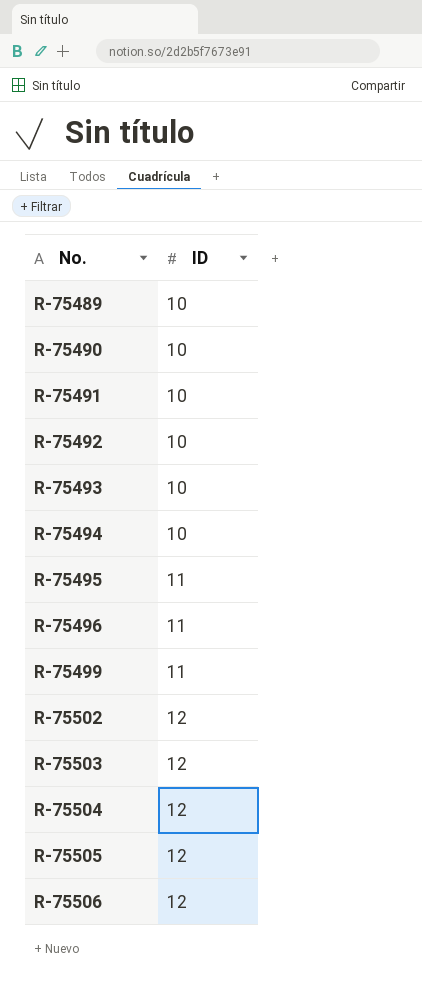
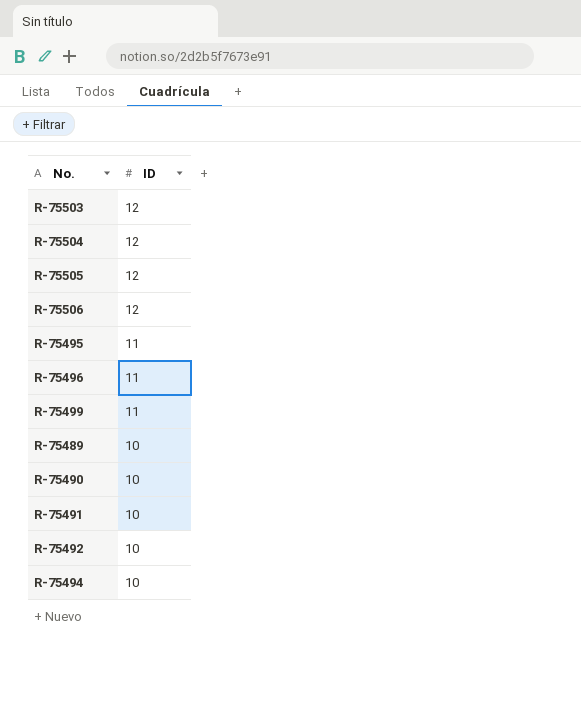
row order: No. ascending -> ID descending
row R-75493: 10 -> none
row R-75502: 12 -> none

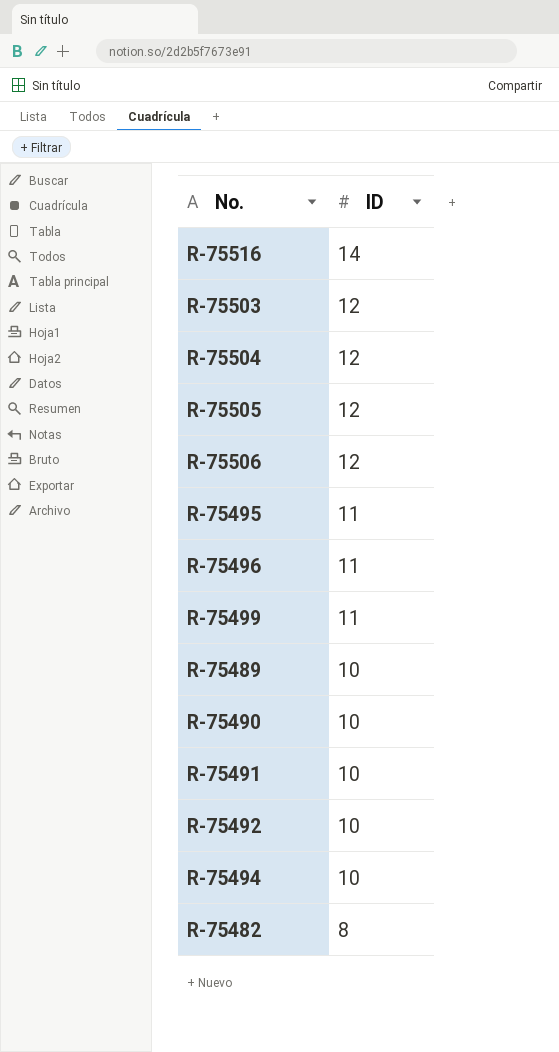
row R-75516: none -> 14
row R-75482: none -> 8

